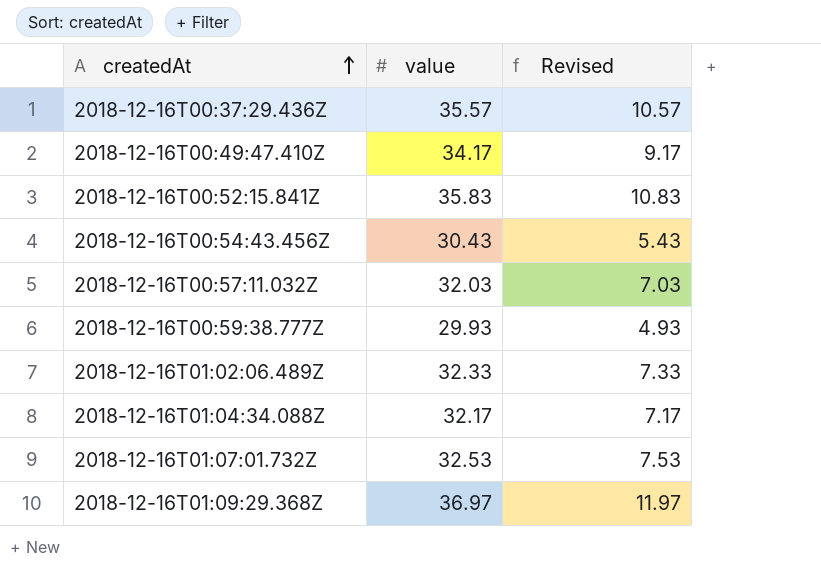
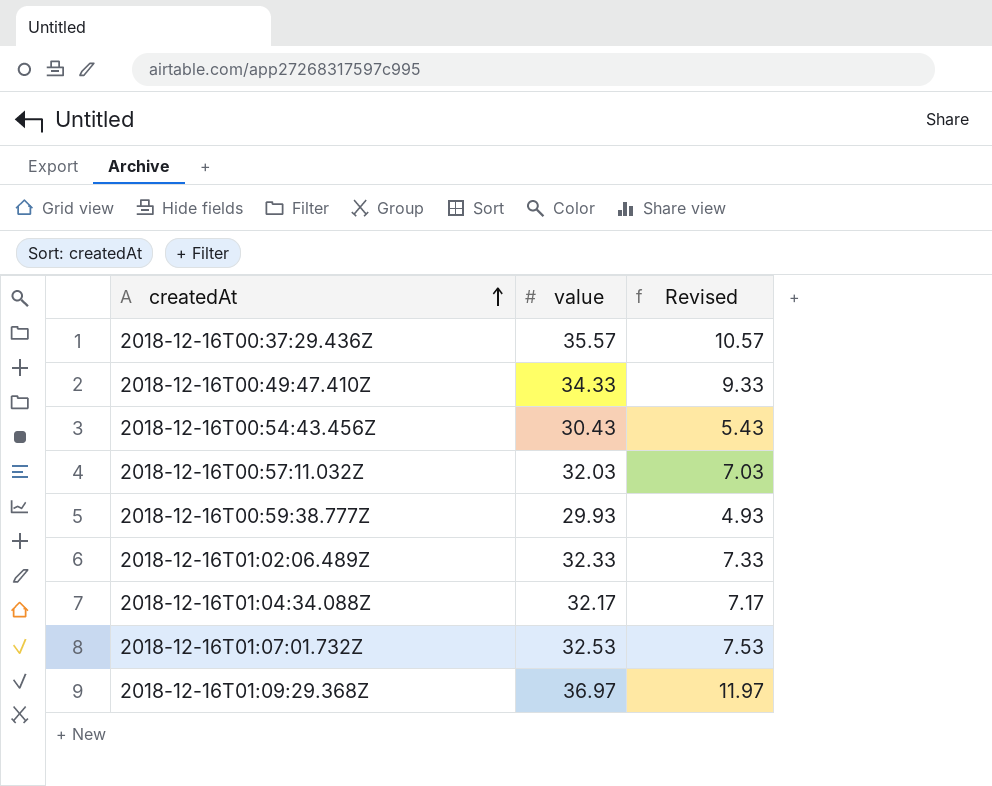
row 2018-12-16T00:52:15.841Z: 35.83 | 10.83 -> none
2018-12-16T00:49:47.410Z | value: 34.17 -> 34.33
2018-12-16T00:49:47.410Z | Revised: 9.17 -> 9.33

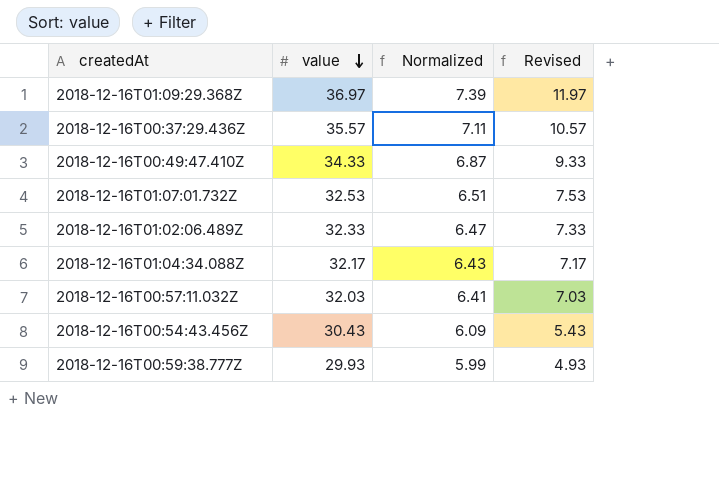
row order: createdAt ascending -> value descending
column Normalized | formula: none -> [value] * 0.2

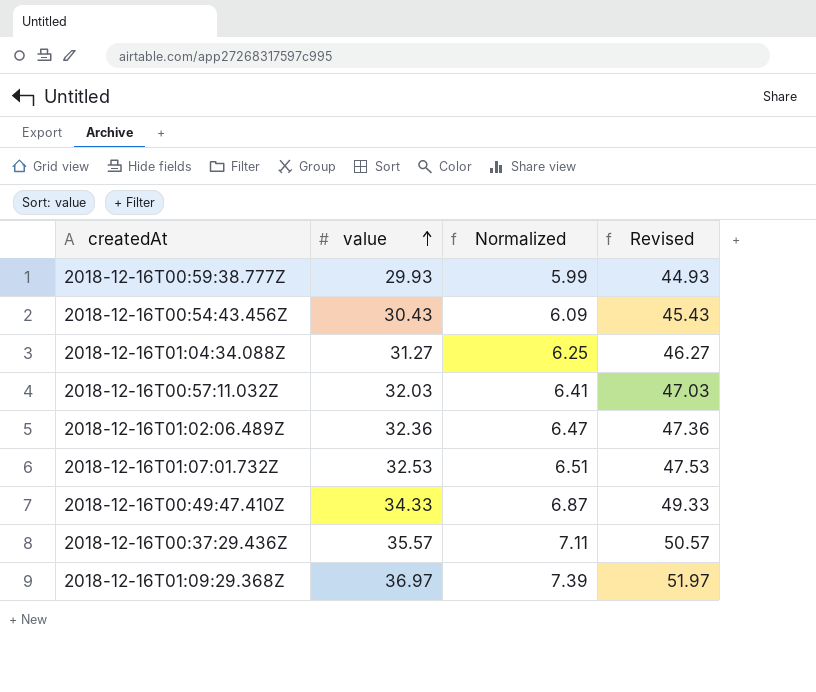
row order: value descending -> value ascending
column Revised | formula: [value] - 25 -> [value] + 15
2018-12-16T01:04:34.088Z | value: 32.17 -> 31.27
2018-12-16T01:04:34.088Z | Normalized: 6.43 -> 6.25
2018-12-16T01:02:06.489Z | value: 32.33 -> 32.36

